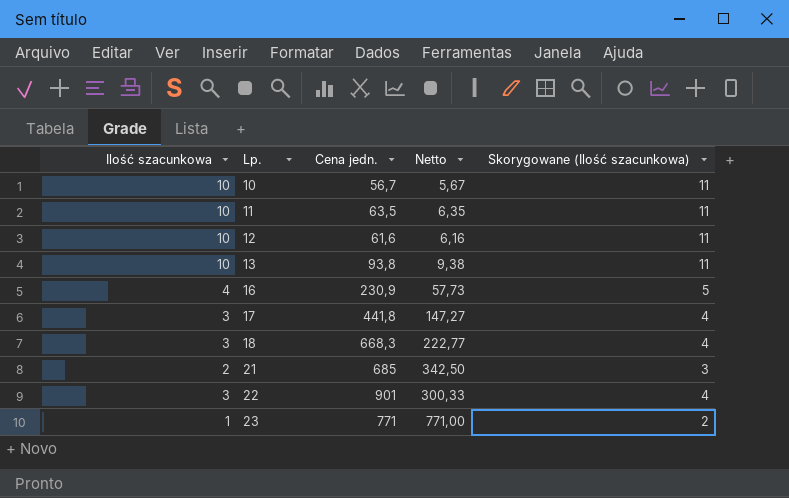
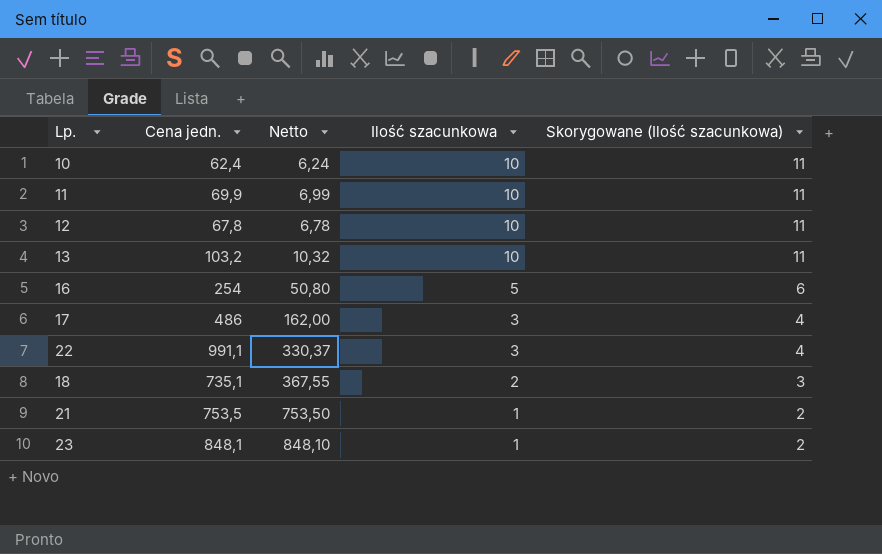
row order: Lp. ascending -> Ilość szacunkowa descending
column Ilość szacunkowa | position: 1 -> 4
10 | Cena jedn.: 56,7 -> 62,4
10 | Netto: 5,67 -> 6,24
11 | Cena jedn.: 63,5 -> 69,9
11 | Netto: 6,35 -> 6,99
12 | Cena jedn.: 61,6 -> 67,8
12 | Netto: 6,16 -> 6,78
13 | Cena jedn.: 93,8 -> 103,2
13 | Netto: 9,38 -> 10,32
16 | Cena jedn.: 230,9 -> 254
16 | Netto: 57,73 -> 50,80
16 | Ilość szacunkowa: 4 -> 5
16 | Skorygowane (Ilość szacunkowa): 5 -> 6
17 | Cena jedn.: 441,8 -> 486
17 | Netto: 147,27 -> 162,00
22 | Cena jedn.: 901 -> 991,1
22 | Netto: 300,33 -> 330,37
18 | Cena jedn.: 668,3 -> 735,1
18 | Netto: 222,77 -> 367,55
18 | Ilość szacunkowa: 3 -> 2
18 | Skorygowane (Ilość szacunkowa): 4 -> 3
21 | Cena jedn.: 685 -> 753,5
21 | Netto: 342,50 -> 753,50
21 | Ilość szacunkowa: 2 -> 1
21 | Skorygowane (Ilość szacunkowa): 3 -> 2
23 | Cena jedn.: 771 -> 848,1
23 | Netto: 771,00 -> 848,10

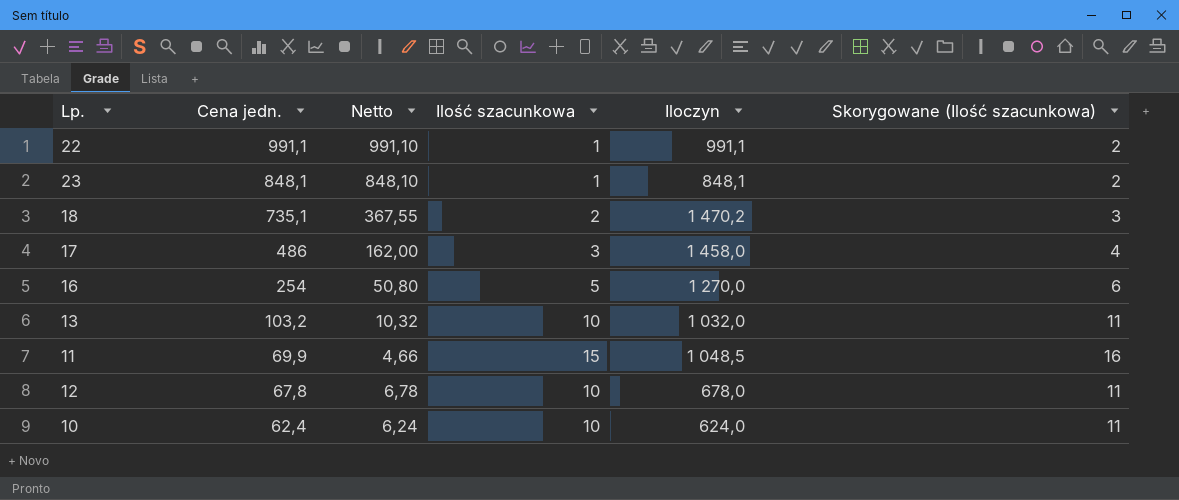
row order: Ilość szacunkowa descending -> Cena jedn. descending
column Iloczyn | formula: none -> [Cena jedn.] * [Ilość szacunkowa]
row 21: 753,5 | 753,50 | 1 | 2 -> none
22 | Netto: 330,37 -> 991,10
22 | Ilość szacunkowa: 3 -> 1
22 | Skorygowane (Ilość szacunkowa): 4 -> 2
11 | Netto: 6,99 -> 4,66
11 | Ilość szacunkowa: 10 -> 15
11 | Skorygowane (Ilość szacunkowa): 11 -> 16

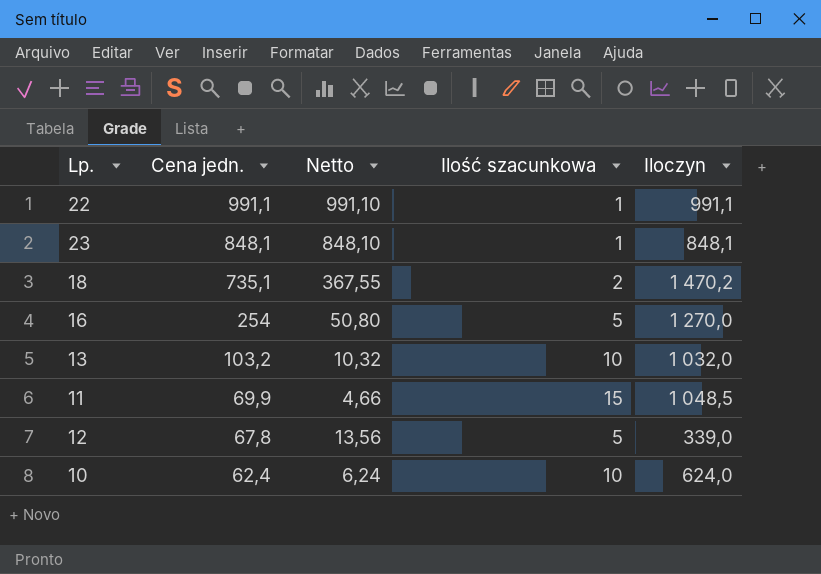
column Skorygowane (Ilość szacunkowa) | formula: [Ilość szacunkowa] + 1 -> none
row 17: 486 | 162,00 | 3 | 1 458,0 | 4 -> none
12 | Netto: 6,78 -> 13,56
12 | Ilość szacunkowa: 10 -> 5
12 | Iloczyn: 678,0 -> 339,0

